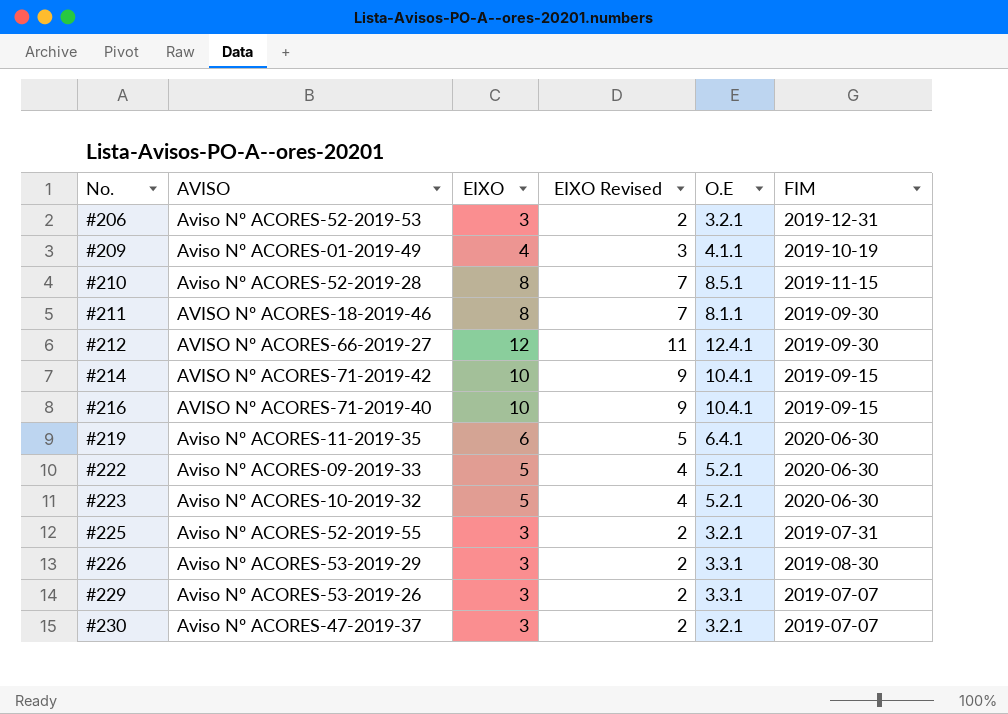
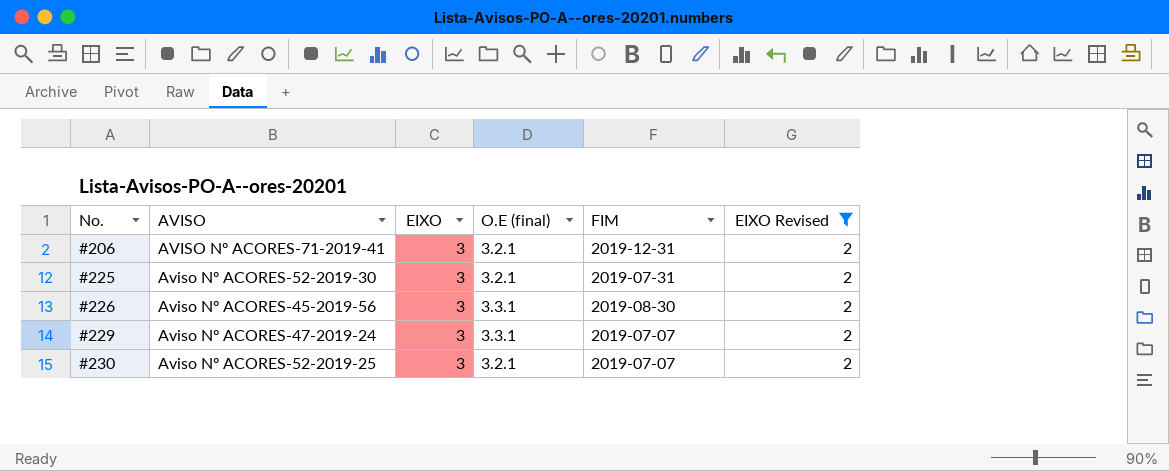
filter: none -> EIXO Revised = 2
column name: O.E -> O.E (final)
column EIXO Revised | position: 4 -> 6
#206 | AVISO: Aviso Nº ACORES-52-2019-53 -> AVISO Nº ACORES-71-2019-41
#225 | AVISO: Aviso Nº ACORES-52-2019-55 -> Aviso Nº ACORES-52-2019-30
#226 | AVISO: Aviso Nº ACORES-53-2019-29 -> Aviso Nº ACORES-45-2019-56
#229 | AVISO: Aviso Nº ACORES-53-2019-26 -> Aviso Nº ACORES-47-2019-24
#230 | AVISO: Aviso Nº ACORES-47-2019-37 -> Aviso Nº ACORES-52-2019-25

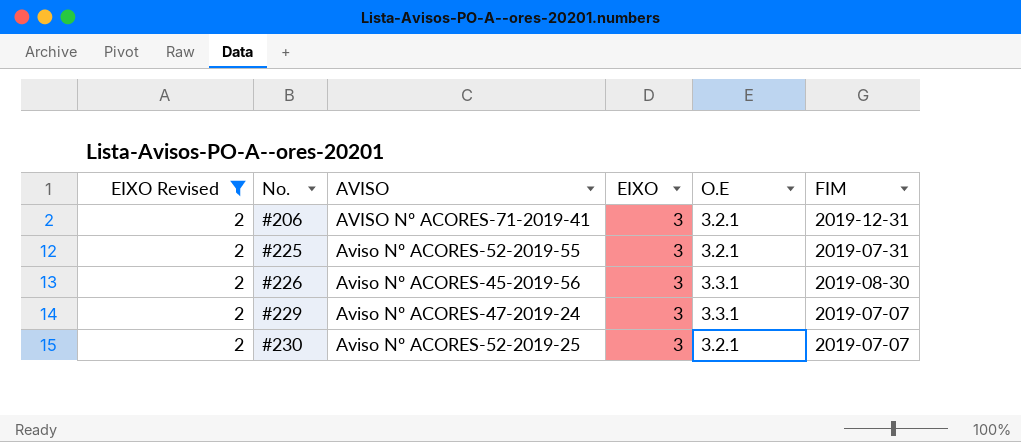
column EIXO Revised | position: 6 -> 1
column name: O.E (final) -> O.E
#225 | AVISO: Aviso Nº ACORES-52-2019-30 -> Aviso Nº ACORES-52-2019-55

